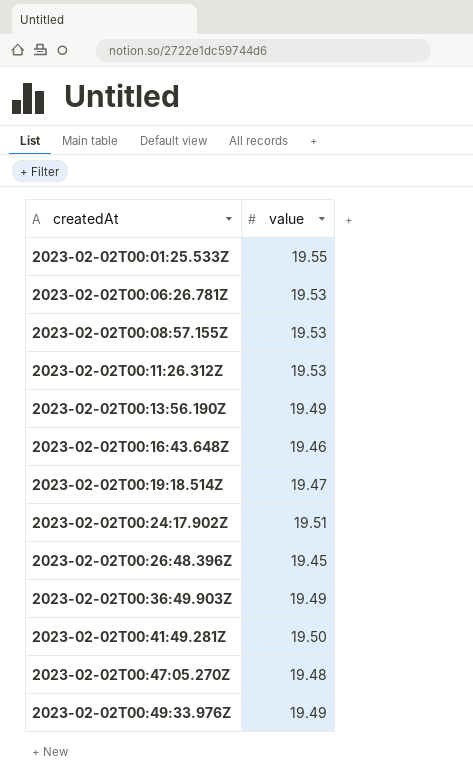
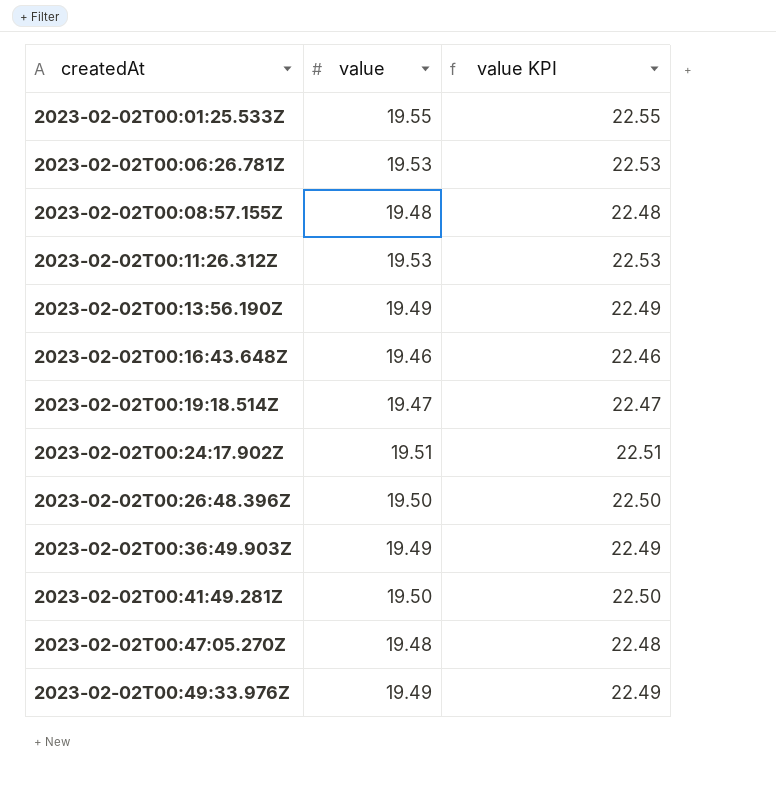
column value KPI | formula: none -> [value] + 3
2023-02-02T00:08:57.155Z | value: 19.53 -> 19.48
2023-02-02T00:26:48.396Z | value: 19.45 -> 19.50

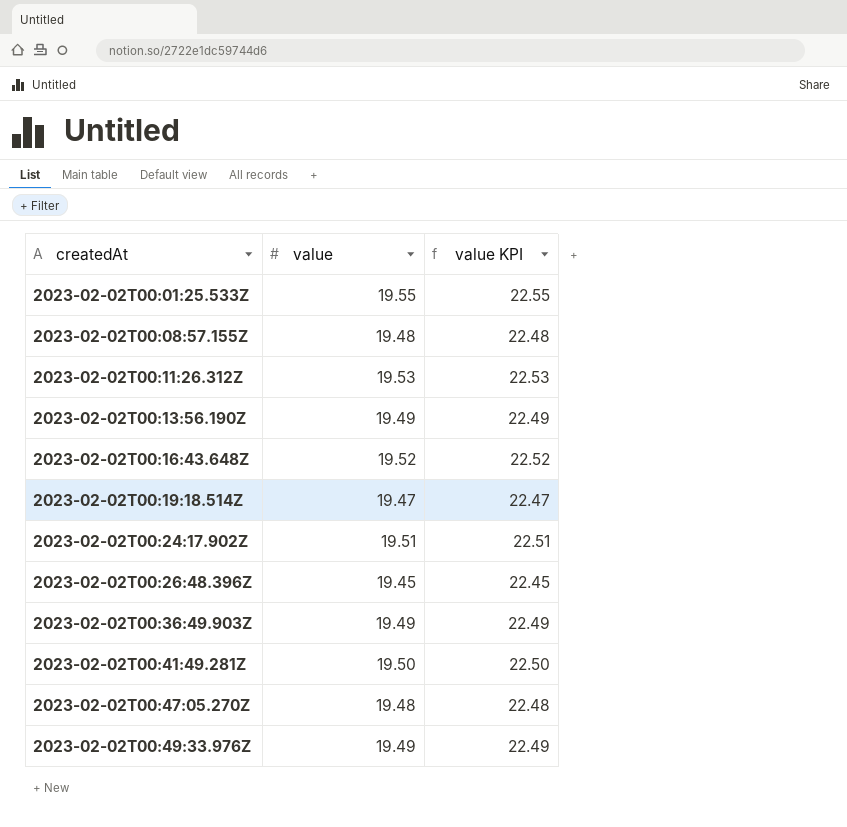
row 2023-02-02T00:06:26.781Z: 19.53 | 22.53 -> none
2023-02-02T00:16:43.648Z | value: 19.46 -> 19.52
2023-02-02T00:16:43.648Z | value KPI: 22.46 -> 22.52
2023-02-02T00:26:48.396Z | value: 19.50 -> 19.45
2023-02-02T00:26:48.396Z | value KPI: 22.50 -> 22.45

